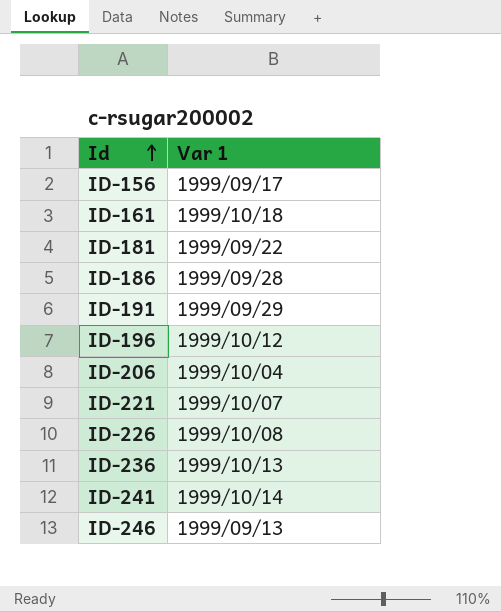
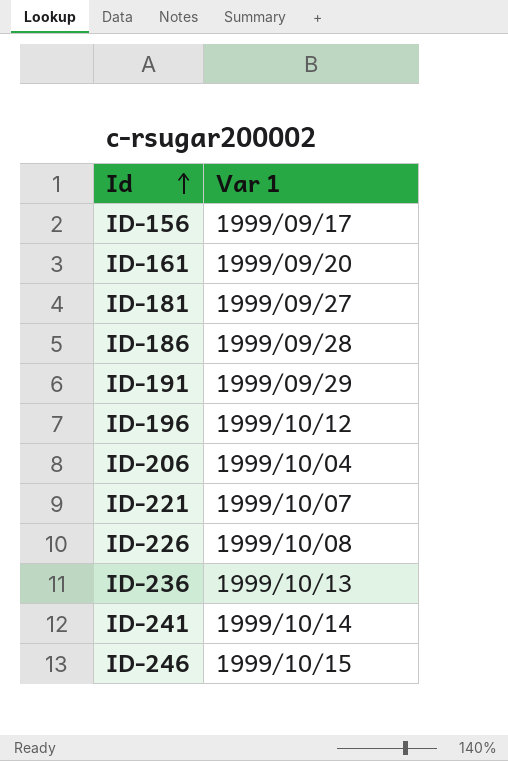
ID-161 | Var 1: 1999/10/18 -> 1999/09/20
ID-181 | Var 1: 1999/09/22 -> 1999/09/27
ID-246 | Var 1: 1999/09/13 -> 1999/10/15

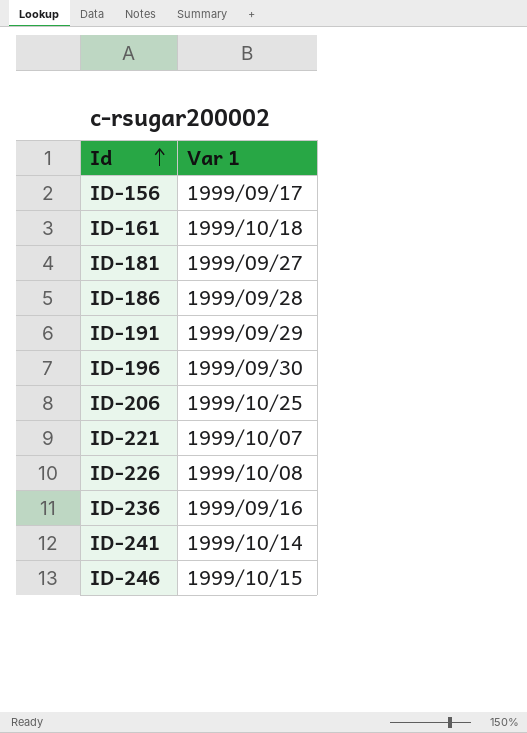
ID-161 | Var 1: 1999/09/20 -> 1999/10/18
ID-196 | Var 1: 1999/10/12 -> 1999/09/30
ID-206 | Var 1: 1999/10/04 -> 1999/10/25
ID-236 | Var 1: 1999/10/13 -> 1999/09/16

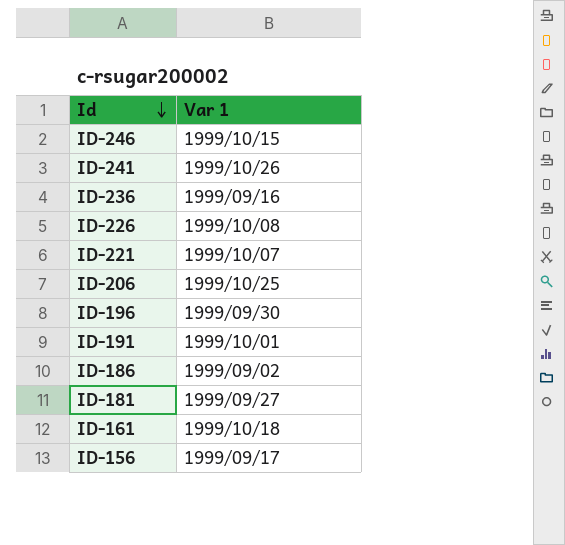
row order: Id ascending -> Id descending
ID-241 | Var 1: 1999/10/14 -> 1999/10/26
ID-191 | Var 1: 1999/09/29 -> 1999/10/01
ID-186 | Var 1: 1999/09/28 -> 1999/09/02

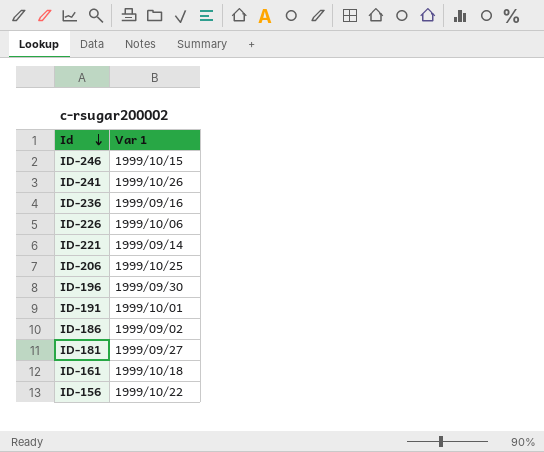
ID-226 | Var 1: 1999/10/08 -> 1999/10/06
ID-221 | Var 1: 1999/10/07 -> 1999/09/14
ID-156 | Var 1: 1999/09/17 -> 1999/10/22

